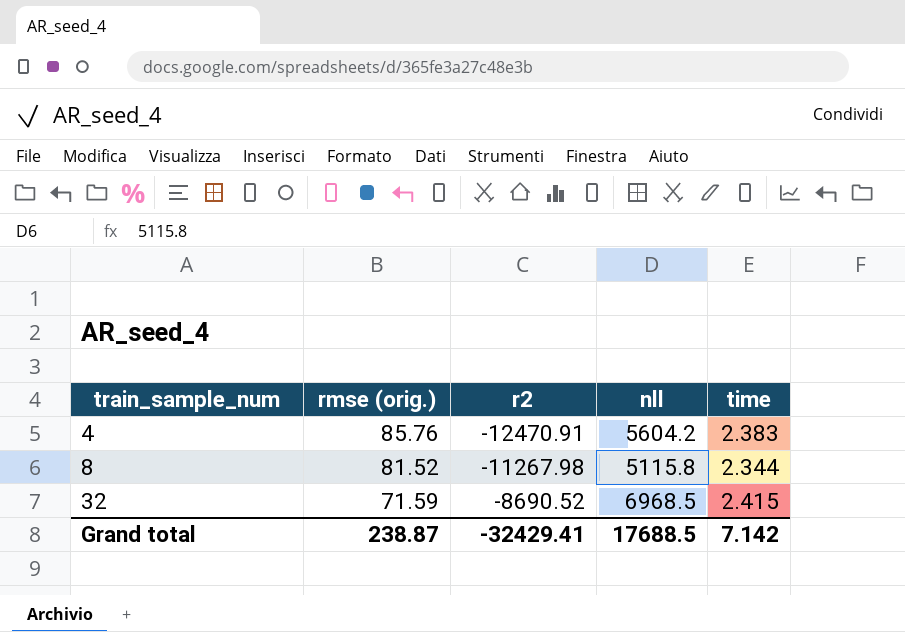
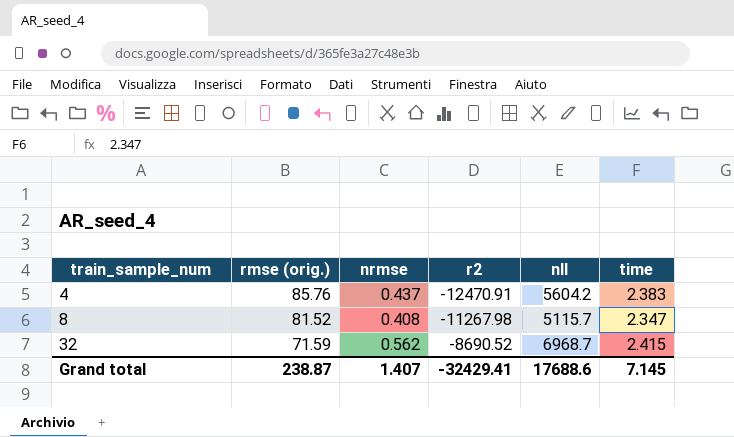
column nrmse | position: none -> 3
8 | nll: 5115.8 -> 5115.7
8 | time: 2.344 -> 2.347
32 | nll: 6968.5 -> 6968.7
Grand total | nll: 17688.5 -> 17688.6
Grand total | time: 7.142 -> 7.145

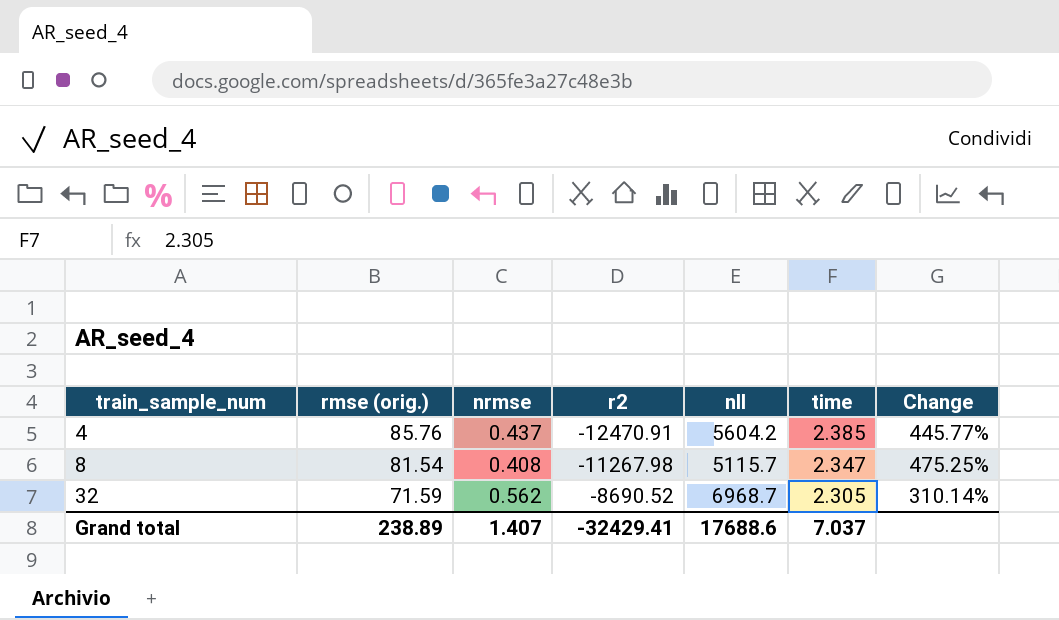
column Change | formula: none -> ([time] - [nrmse]) / [nrmse]
4 | time: 2.383 -> 2.385
8 | rmse (orig.): 81.52 -> 81.54
32 | time: 2.415 -> 2.305
Grand total | rmse (orig.): 238.87 -> 238.89
Grand total | time: 7.145 -> 7.037

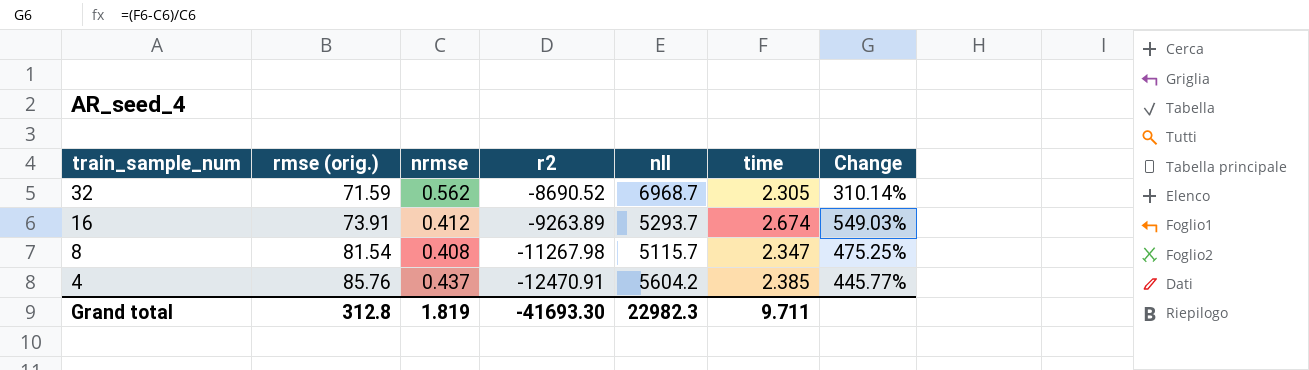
row order: train_sample_num ascending -> train_sample_num descending
row 16: none -> 73.91 | 0.412 | -9263.89 | 5293.7 | 2.674 | 549.03%
Grand total | rmse (orig.): 238.89 -> 312.8
Grand total | nrmse: 1.407 -> 1.819
Grand total | r2: -32429.41 -> -41693.30
Grand total | nll: 17688.6 -> 22982.3
Grand total | time: 7.037 -> 9.711

